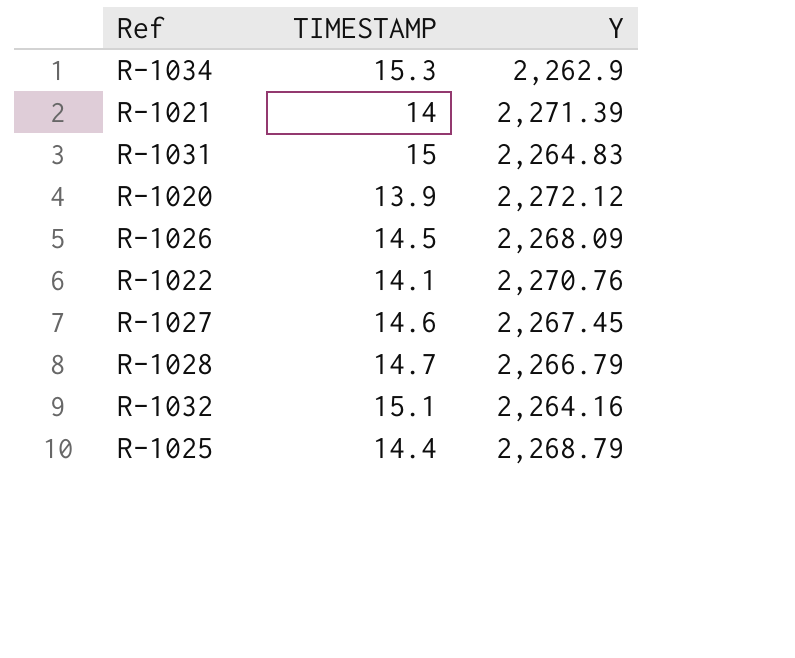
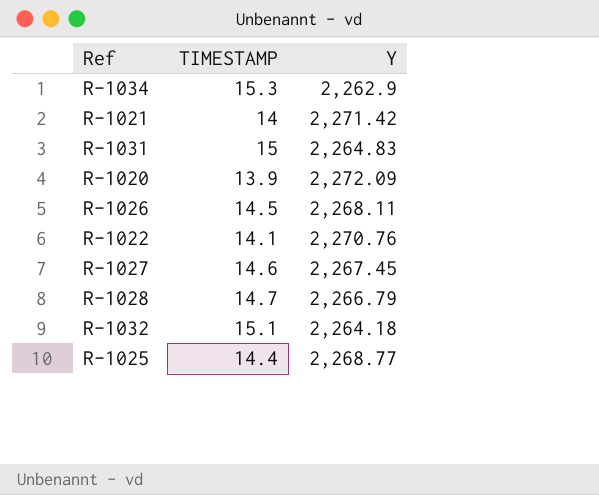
R-1021 | Y: 2,271.39 -> 2,271.42
R-1020 | Y: 2,272.12 -> 2,272.09
R-1026 | Y: 2,268.09 -> 2,268.11
R-1032 | Y: 2,264.16 -> 2,264.18
R-1025 | Y: 2,268.79 -> 2,268.77

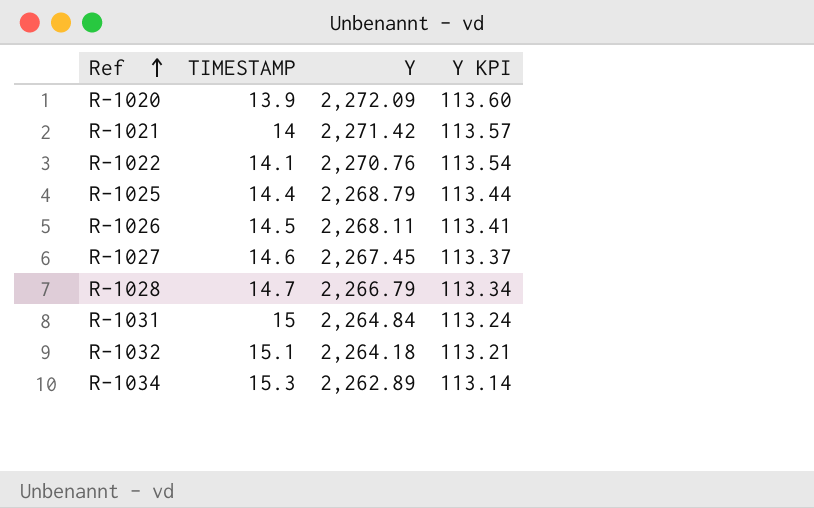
row order: none -> Ref ascending
column Y KPI | formula: none -> [Y] * 0.05
R-1025 | Y: 2,268.77 -> 2,268.79
R-1031 | Y: 2,264.83 -> 2,264.84
R-1034 | Y: 2,262.9 -> 2,262.89

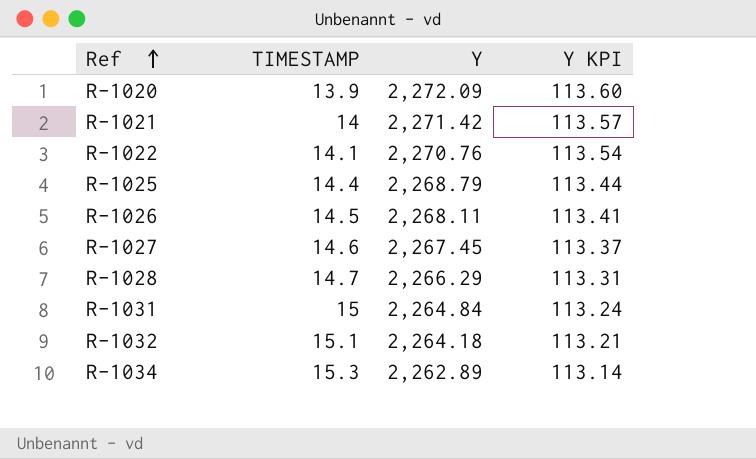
R-1028 | Y: 2,266.79 -> 2,266.29
R-1028 | Y KPI: 113.34 -> 113.31

